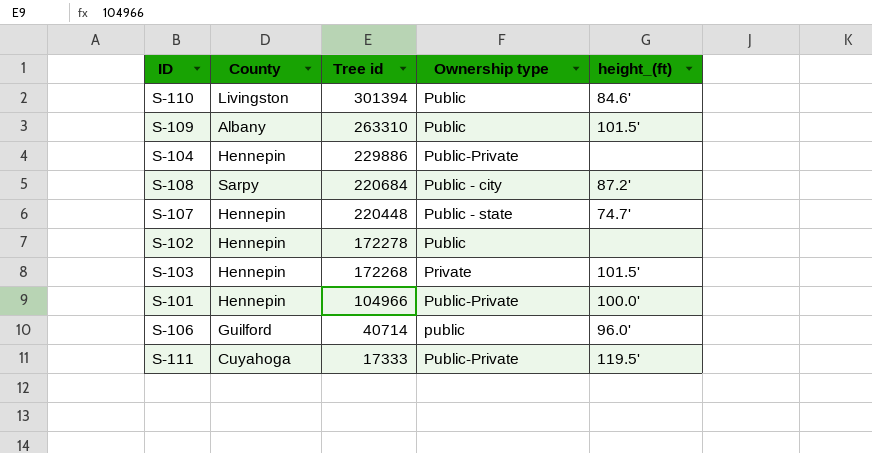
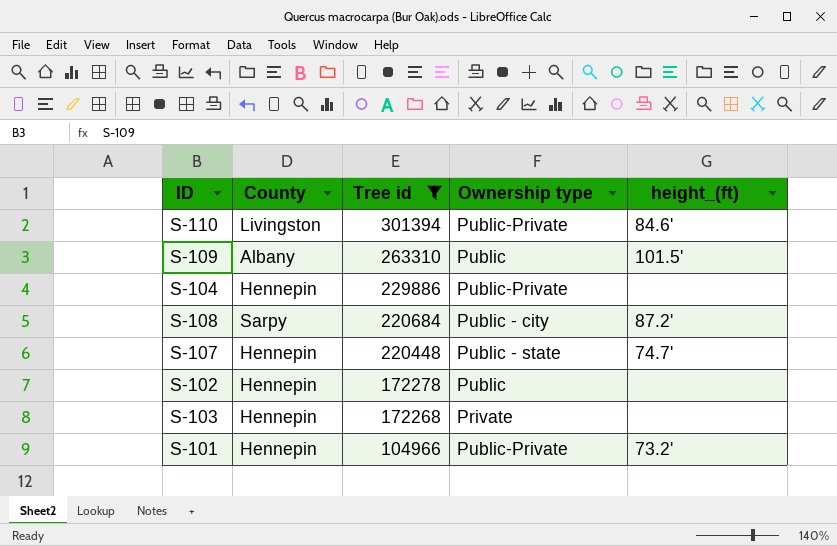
filter: none -> Tree id >= 104966
S-110 | Ownership type: Public -> Public-Private
S-103 | height_(ft): 101.5' -> none
S-101 | height_(ft): 100.0' -> 73.2'

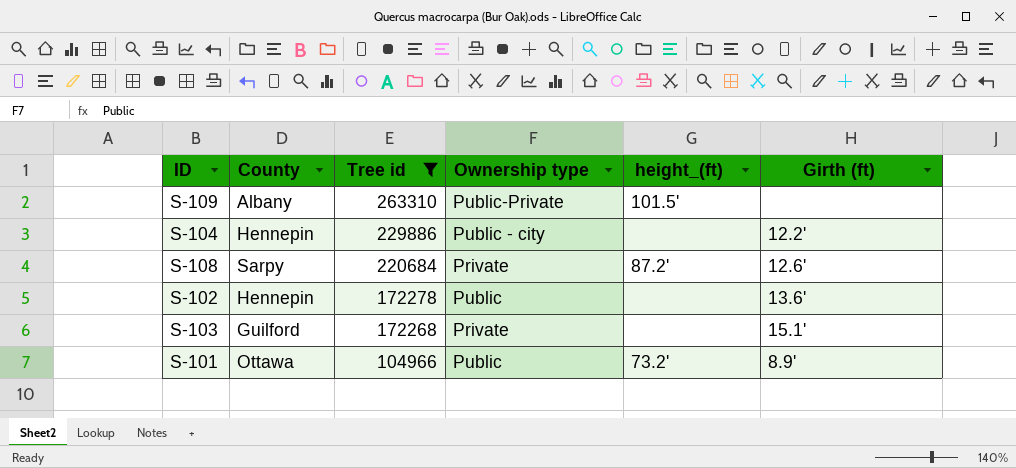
column Girth (ft) | position: none -> 6
row S-110: Livingston | 301394 | Public-Private | 84.6' -> none
row S-107: Hennepin | 220448 | Public - state | 74.7' -> none
S-109 | Ownership type: Public -> Public-Private
S-104 | Ownership type: Public-Private -> Public - city
S-108 | Ownership type: Public - city -> Private
S-103 | County: Hennepin -> Guilford
S-101 | County: Hennepin -> Ottawa
S-101 | Ownership type: Public-Private -> Public

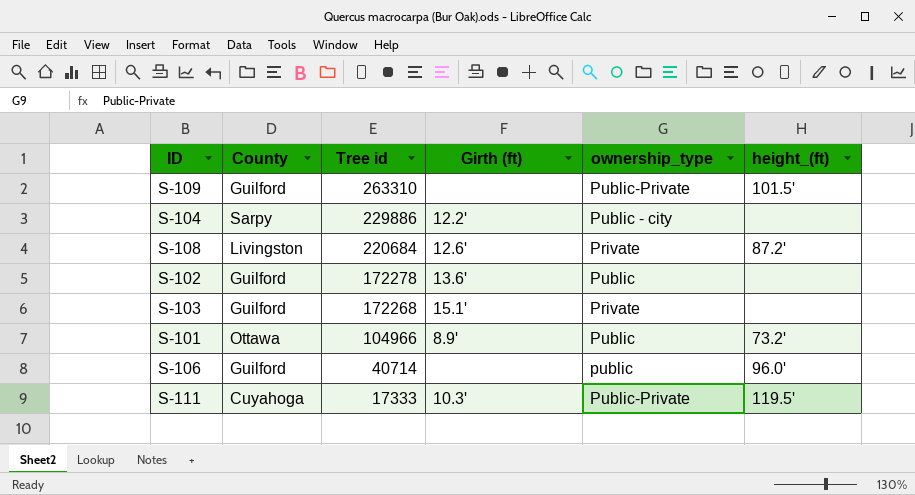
filter: Tree id >= 104966 -> none
column Girth (ft) | position: 6 -> 4
column name: Ownership type -> ownership_type
S-109 | County: Albany -> Guilford
S-104 | County: Hennepin -> Sarpy
S-108 | County: Sarpy -> Livingston
S-102 | County: Hennepin -> Guilford

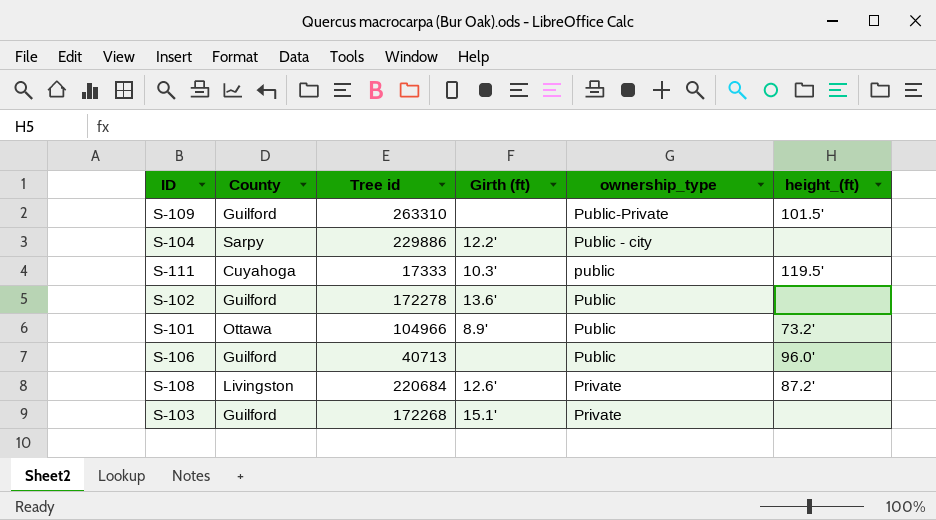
row order: Tree id descending -> ownership_type descending
S-111 | ownership_type: Public-Private -> public
S-106 | Tree id: 40714 -> 40713
S-106 | ownership_type: public -> Public

